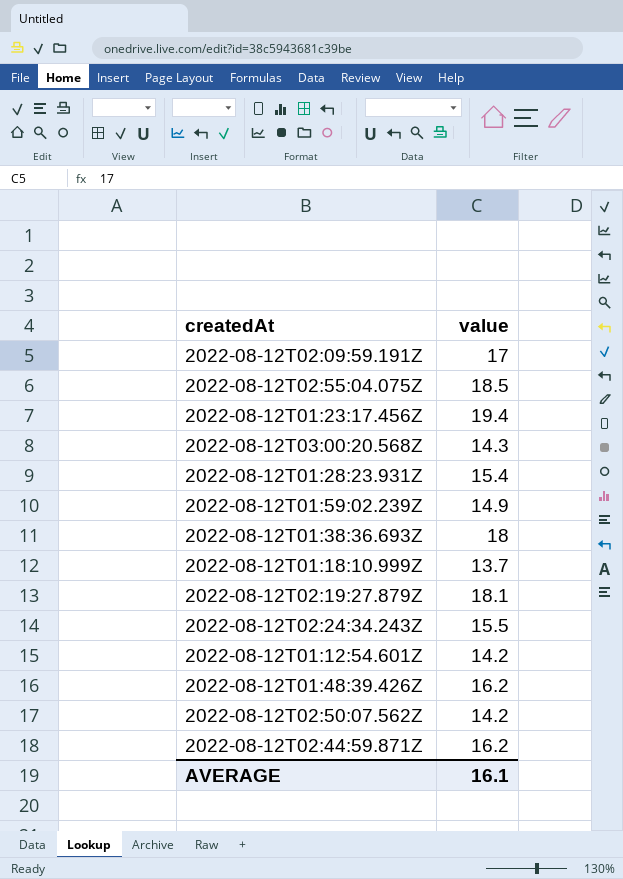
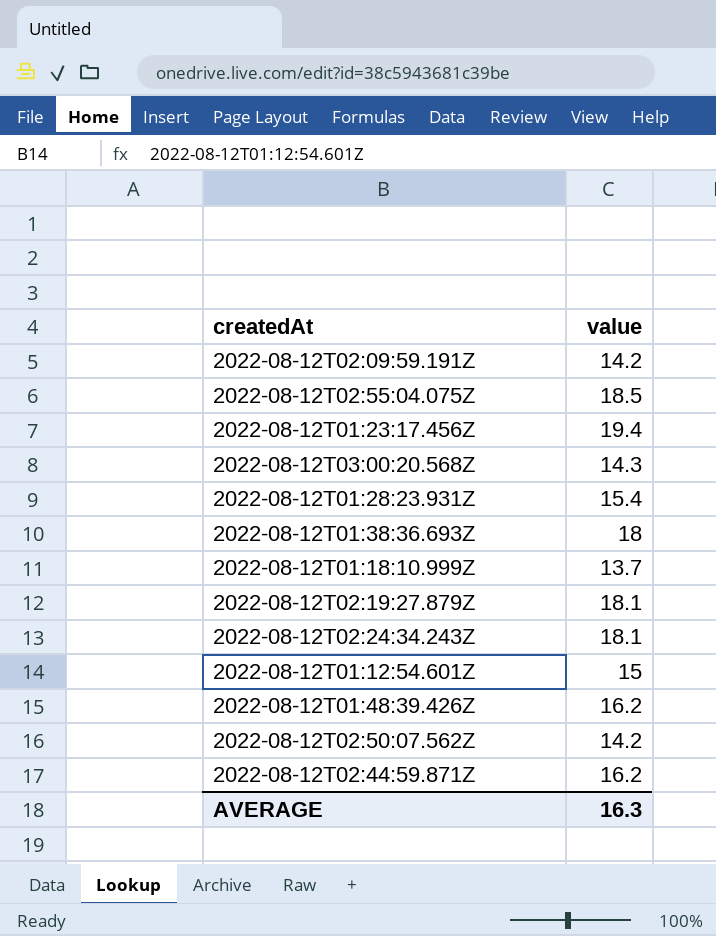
row 2022-08-12T01:59:02.239Z: 14.9 -> none
2022-08-12T02:09:59.191Z | value: 17 -> 14.2
2022-08-12T02:24:34.243Z | value: 15.5 -> 18.1
2022-08-12T01:12:54.601Z | value: 14.2 -> 15
AVERAGE | value: 16.1 -> 16.3

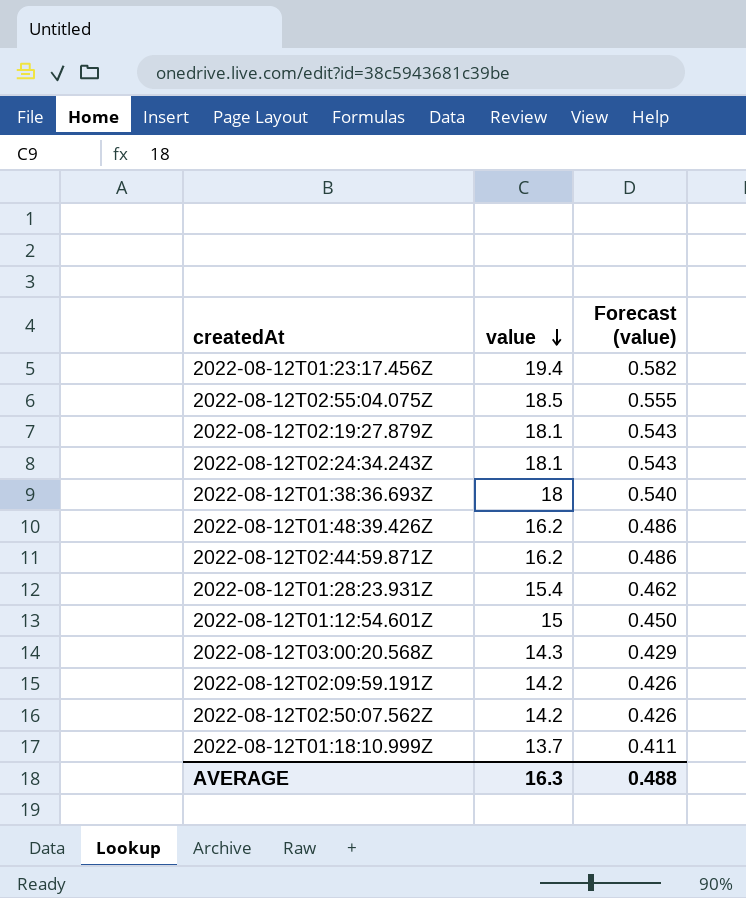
row order: none -> value descending
column Forecast (value) | formula: none -> [value] * 0.03

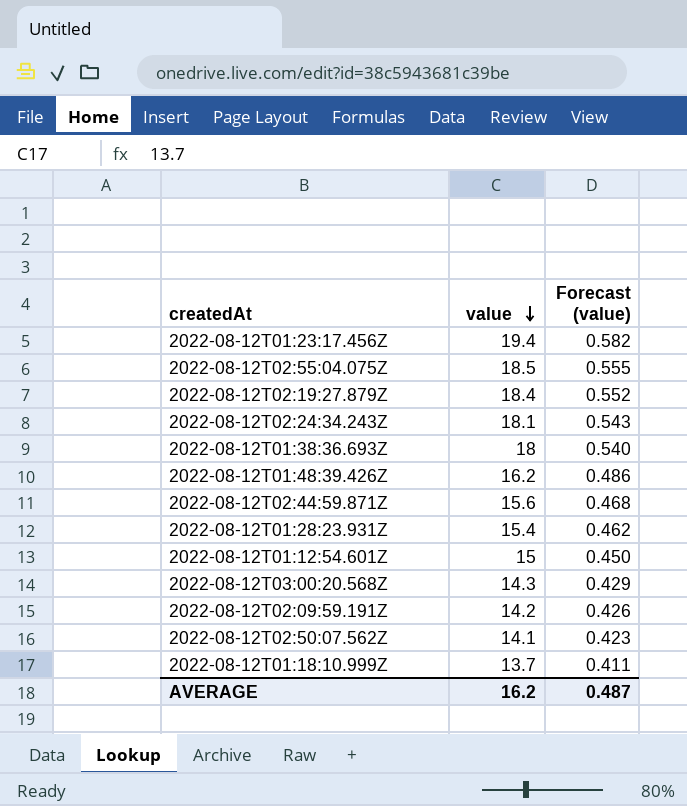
2022-08-12T02:19:27.879Z | value: 18.1 -> 18.4
2022-08-12T02:19:27.879Z | Forecast (value): 0.543 -> 0.552
2022-08-12T02:44:59.871Z | value: 16.2 -> 15.6
2022-08-12T02:44:59.871Z | Forecast (value): 0.486 -> 0.468
2022-08-12T02:50:07.562Z | value: 14.2 -> 14.1
2022-08-12T02:50:07.562Z | Forecast (value): 0.426 -> 0.423
AVERAGE | value: 16.3 -> 16.2
AVERAGE | Forecast (value): 0.488 -> 0.487

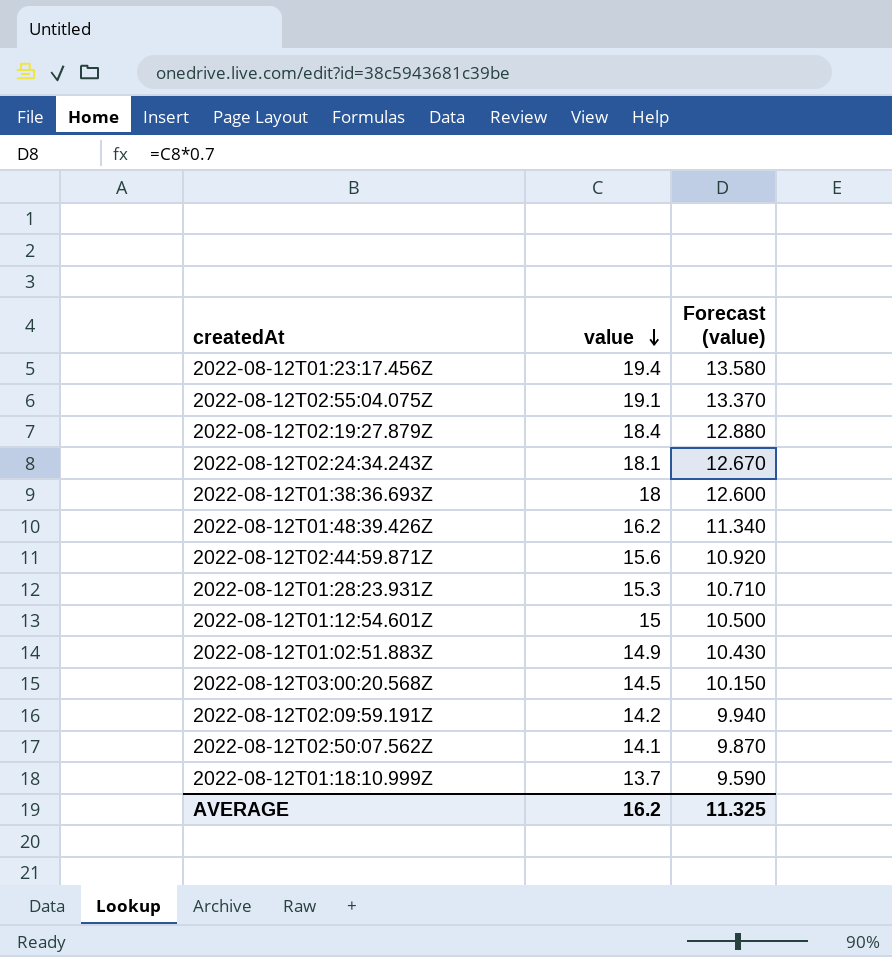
column Forecast (value) | formula: [value] * 0.03 -> [value] * 0.7
2022-08-12T02:55:04.075Z | value: 18.5 -> 19.1
2022-08-12T01:28:23.931Z | value: 15.4 -> 15.3
row 2022-08-12T01:02:51.883Z: none -> 14.9 | 10.430
2022-08-12T03:00:20.568Z | value: 14.3 -> 14.5
AVERAGE | Forecast (value): 0.487 -> 11.325

